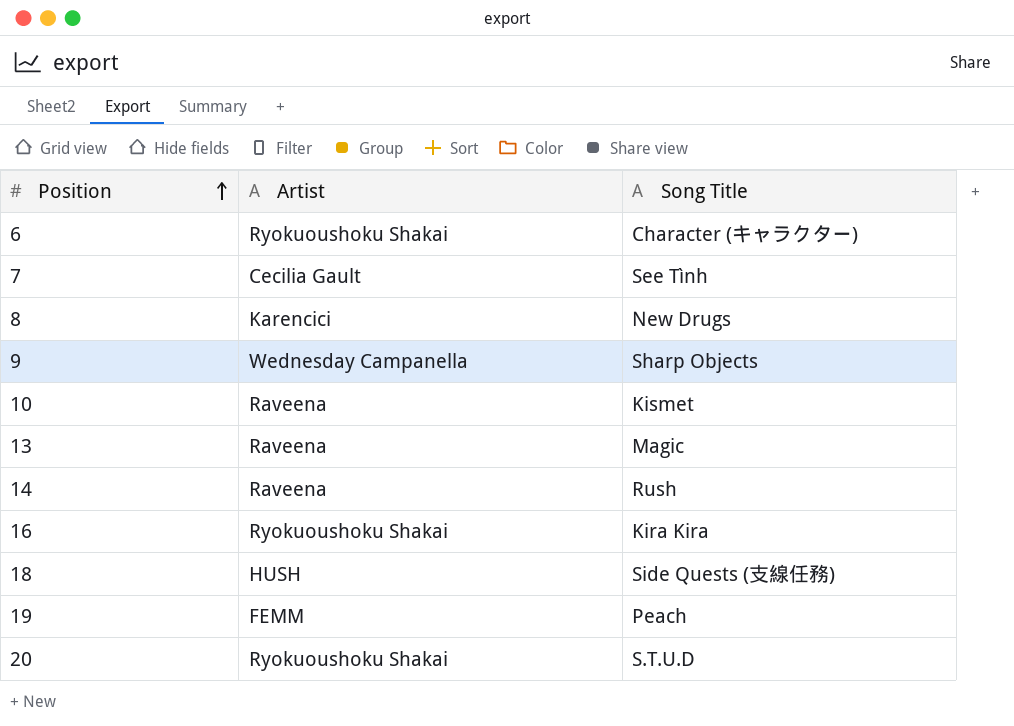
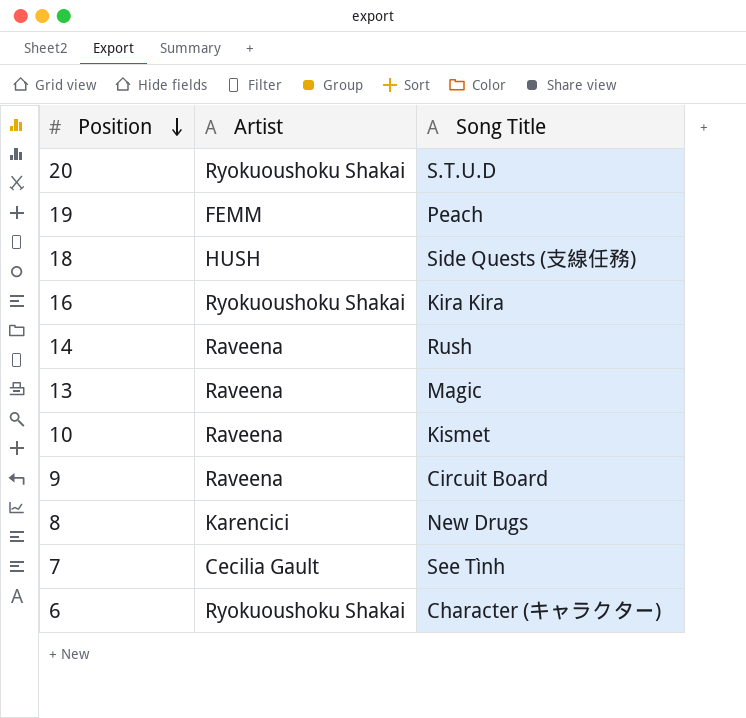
row order: Position ascending -> Position descending
9 | Artist: Wednesday Campanella -> Raveena
9 | Song Title: Sharp Objects -> Circuit Board

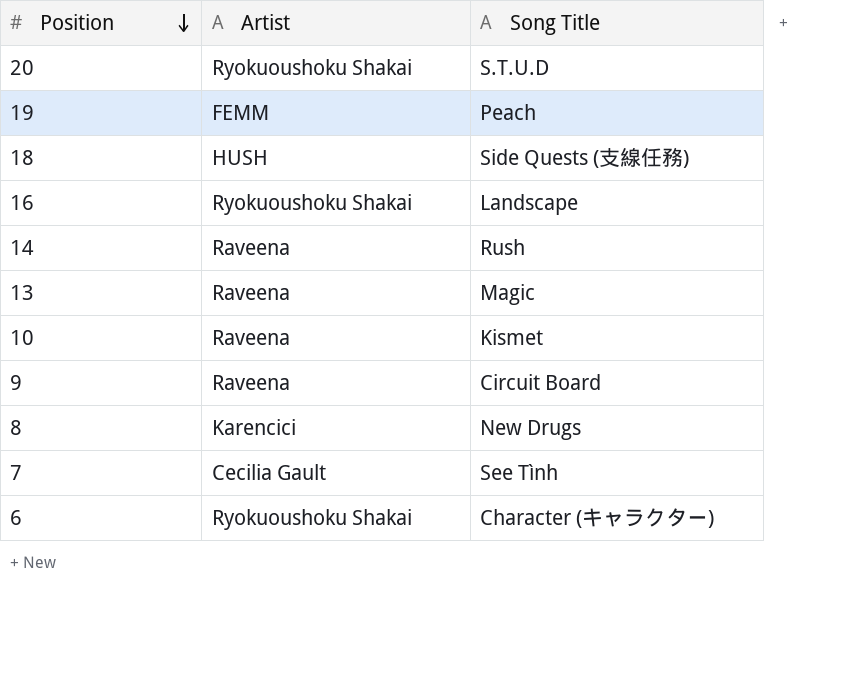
16 | Song Title: Kira Kira -> Landscape

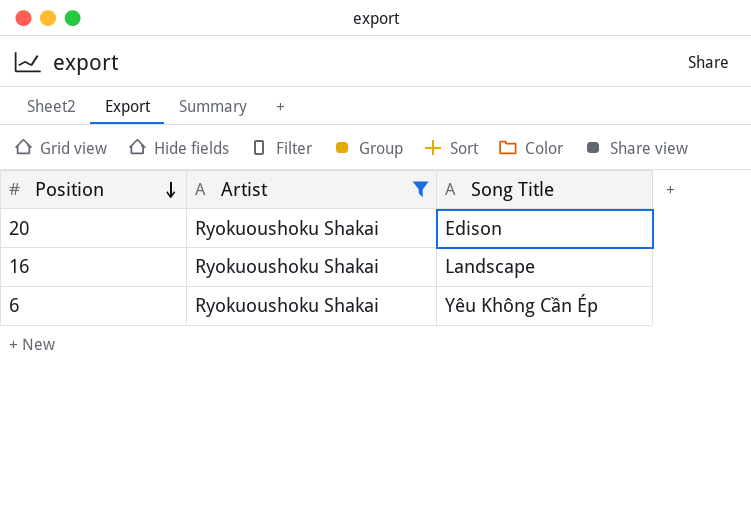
filter: none -> Artist = Ryokuoushoku Shakai
20 | Song Title: S.T.U.D -> Edison
6 | Song Title: Character (キャラクター) -> Yêu Không Cần Ép

